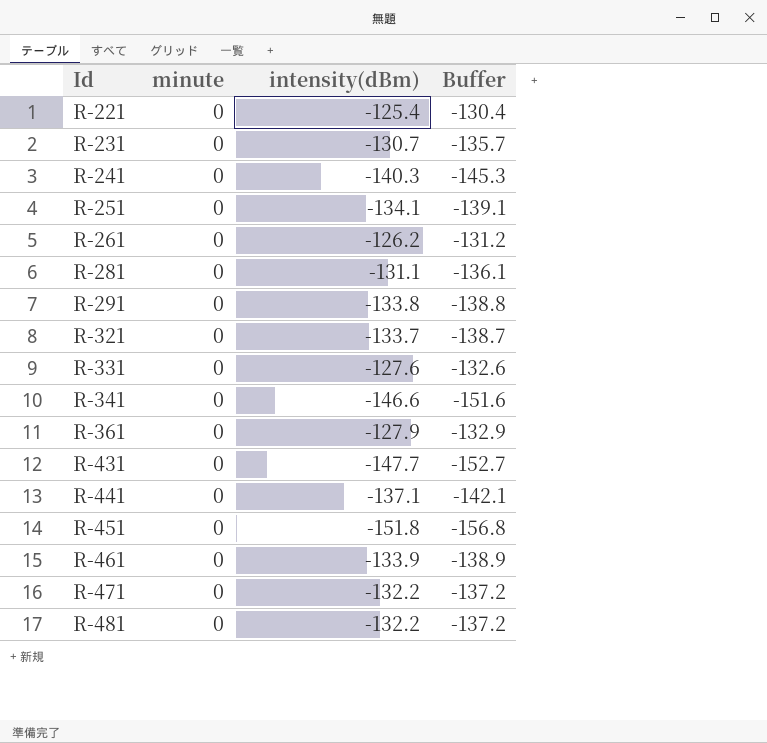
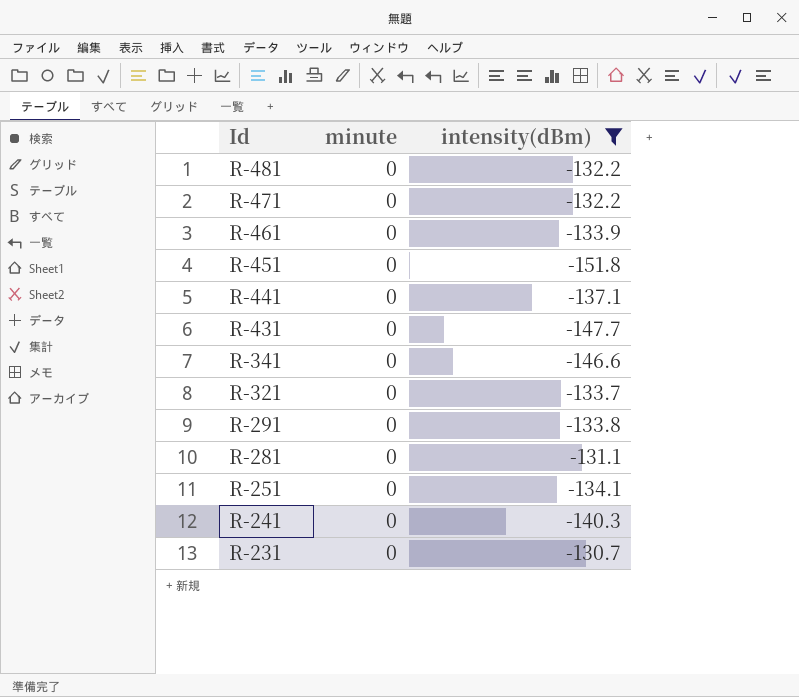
filter: none -> intensity(dBm) <= -130.7
row order: Id ascending -> Id descending
column Buffer | formula: [intensity(dBm)] - 5 -> none

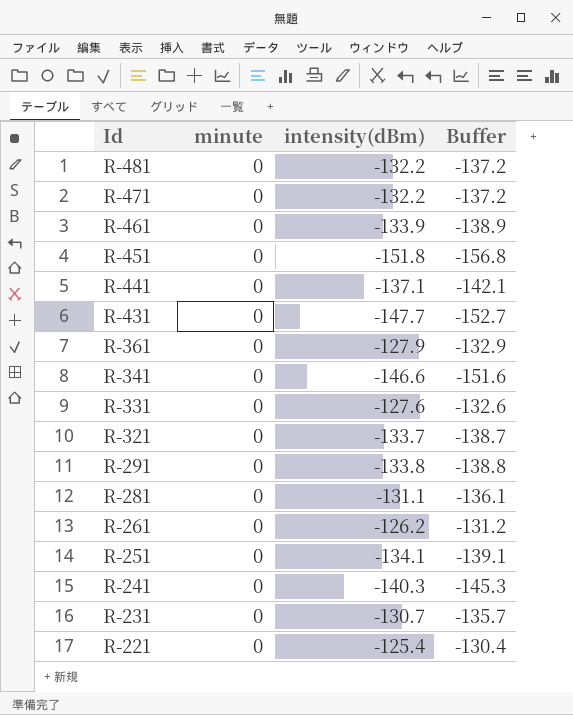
filter: intensity(dBm) <= -130.7 -> none
column Buffer | formula: none -> [intensity(dBm)] - 5

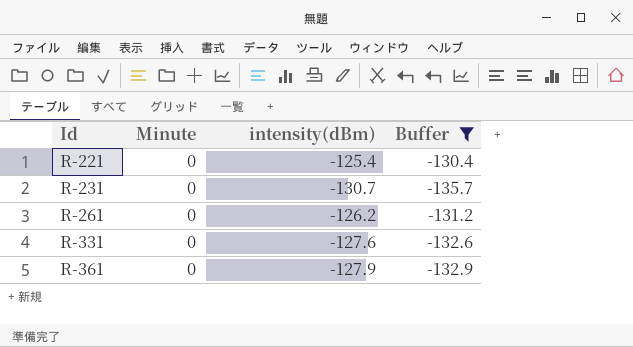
filter: none -> Buffer >= -135.7
row order: Id descending -> Id ascending
column name: minute -> Minute

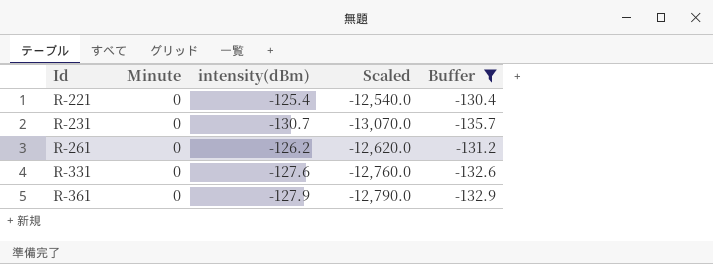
column Scaled | formula: none -> [intensity(dBm)] * 100

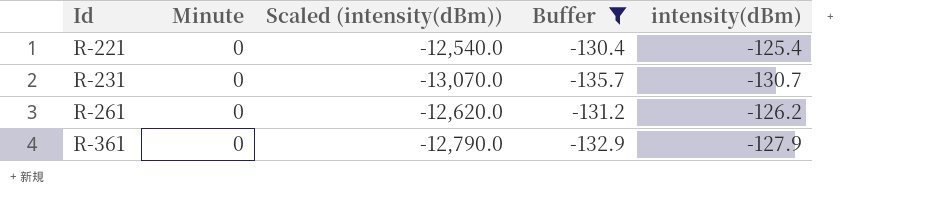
column name: Scaled -> Scaled (intensity(dBm))
column intensity(dBm) | position: 3 -> 5
row R-331: 0 | -127.6 | -12,760.0 | -132.6 -> none

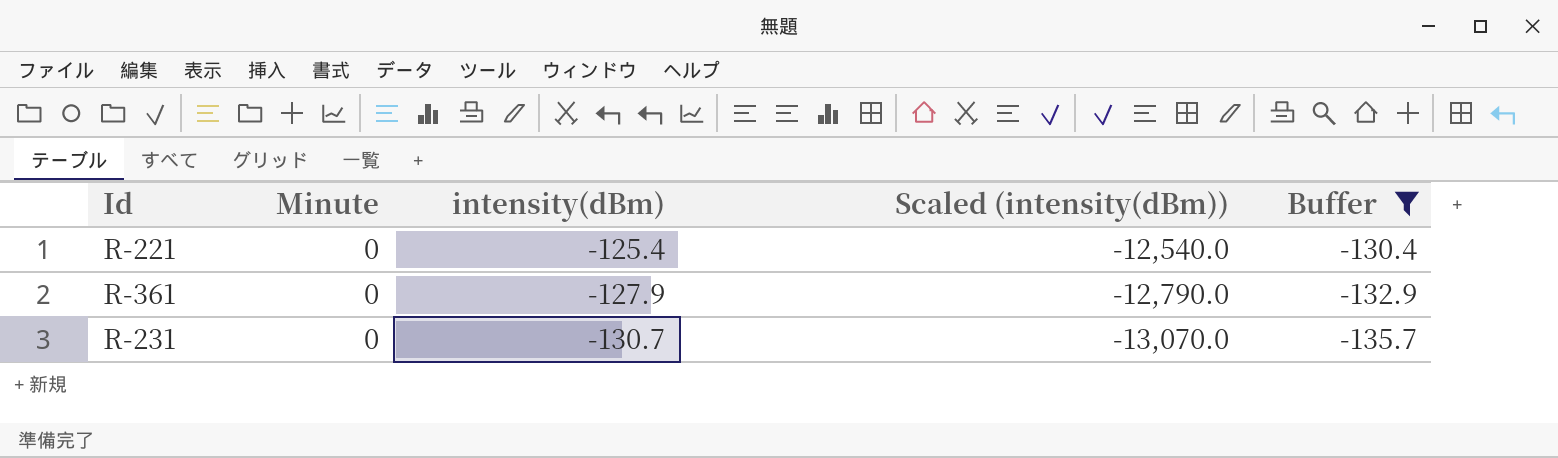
row order: Id ascending -> intensity(dBm) descending
column intensity(dBm) | position: 5 -> 3
row R-261: 0 | -12,620.0 | -131.2 | -126.2 -> none

